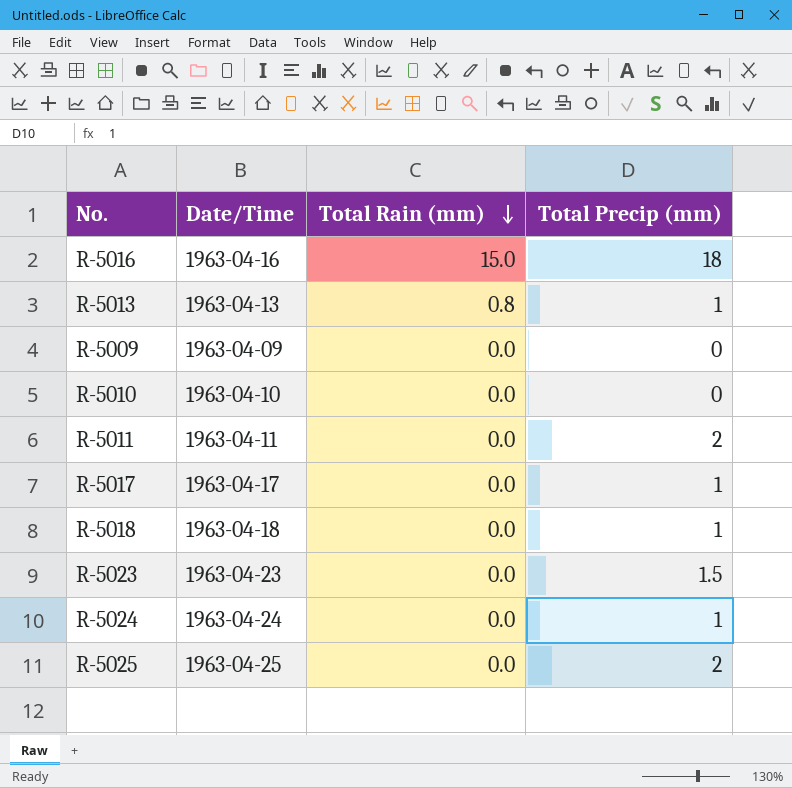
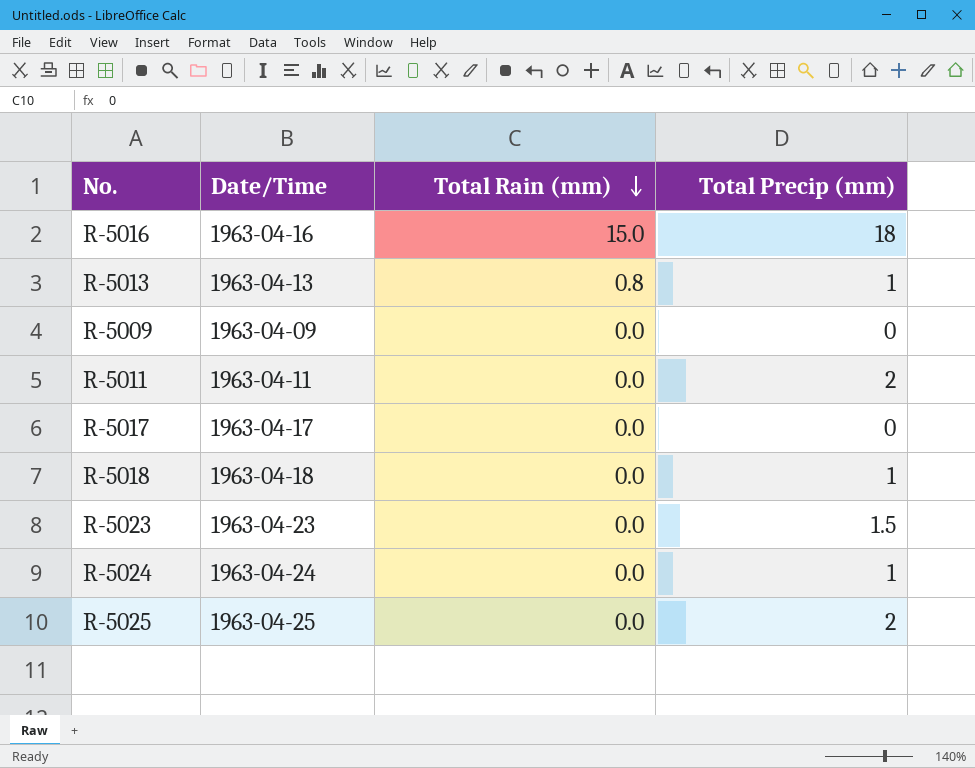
row R-5010: 1963-04-10 | 0.0 | 0 -> none
R-5017 | Total Precip (mm): 1 -> 0

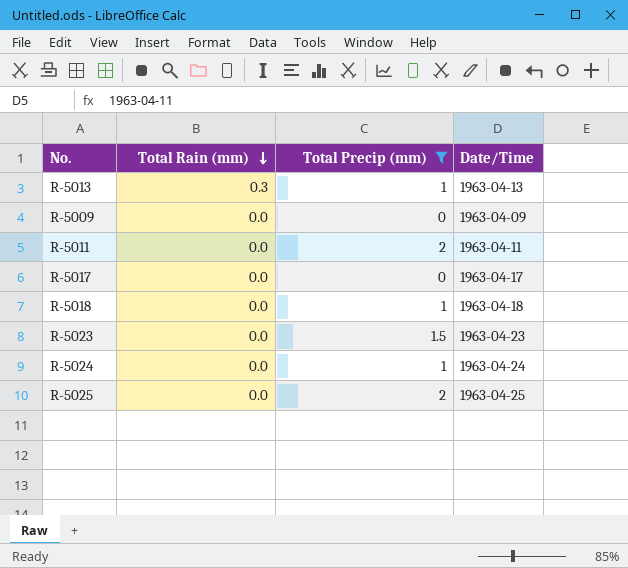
filter: none -> Total Precip (mm) != 18
column Date/Time | position: 2 -> 4
R-5013 | Total Rain (mm): 0.8 -> 0.3

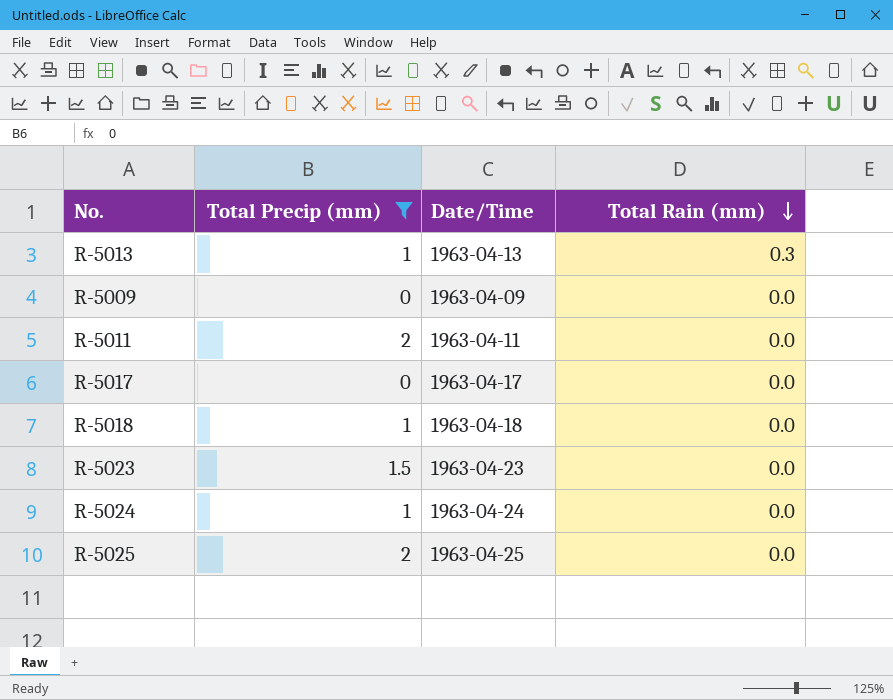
column Total Rain (mm) | position: 2 -> 4

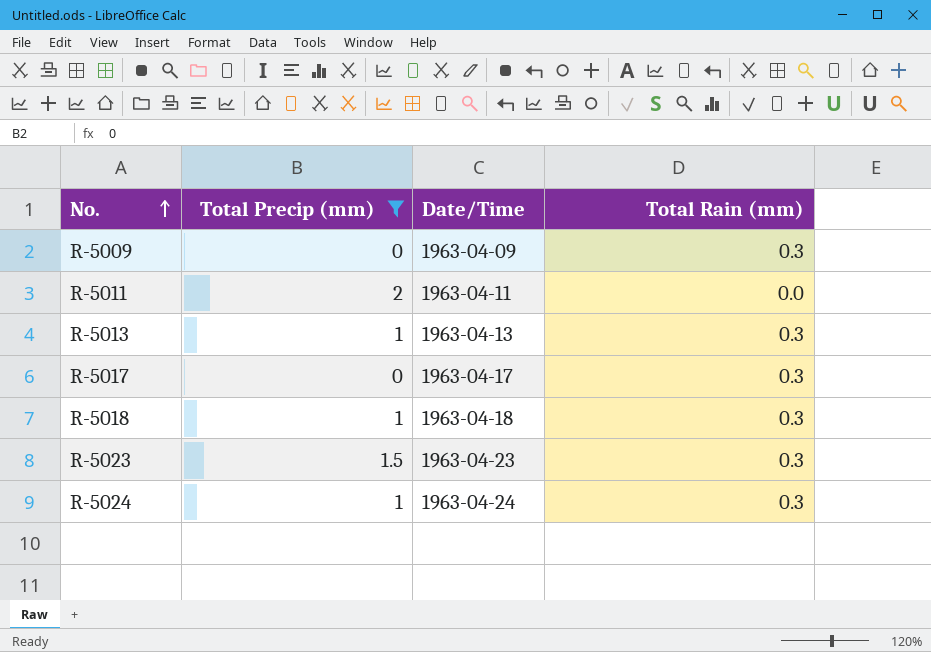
row order: Total Rain (mm) descending -> No. ascending
row R-5025: 2 | 1963-04-25 | 0.0 -> none
R-5009 | Total Rain (mm): 0.0 -> 0.3
R-5017 | Total Rain (mm): 0.0 -> 0.3
R-5018 | Total Rain (mm): 0.0 -> 0.3
R-5023 | Total Rain (mm): 0.0 -> 0.3
R-5024 | Total Rain (mm): 0.0 -> 0.3

